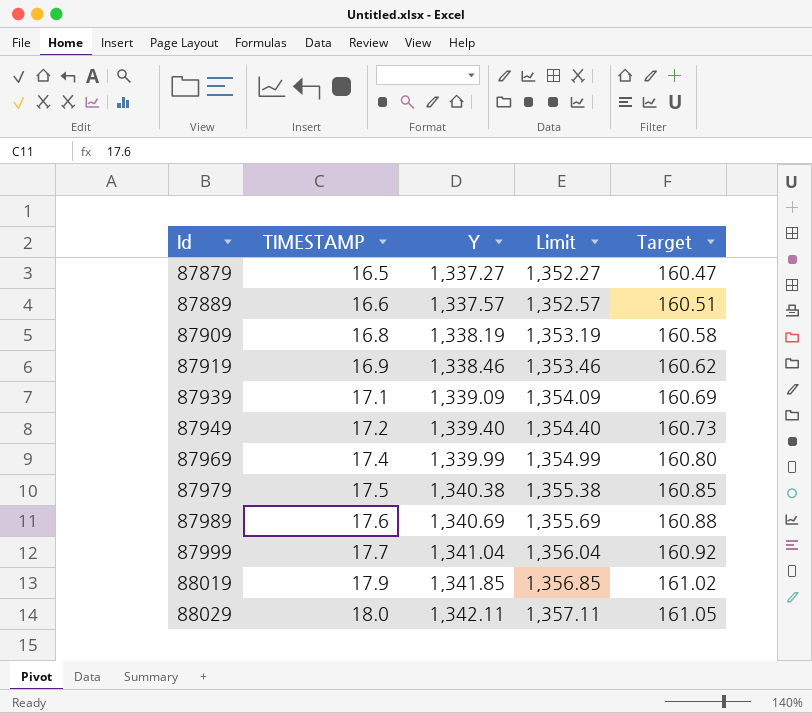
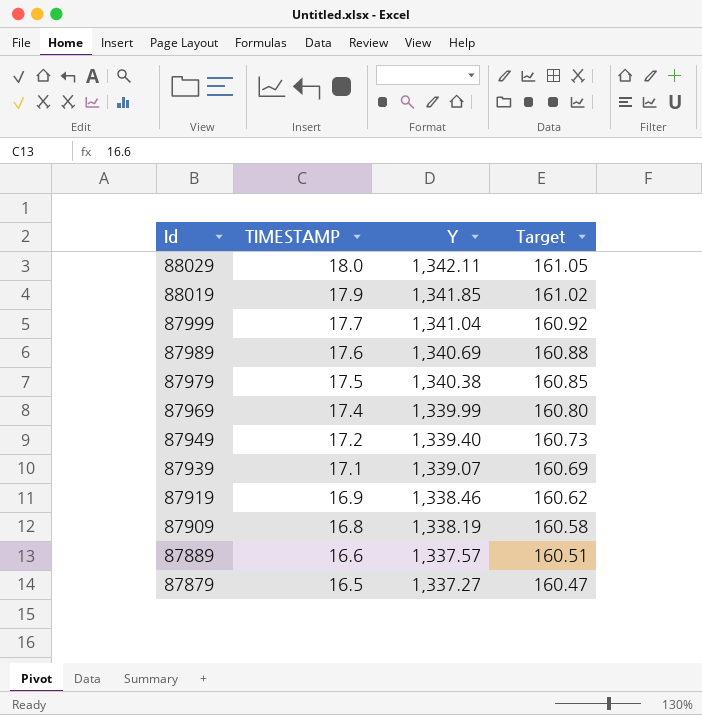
row order: Id ascending -> Id descending
column Limit | formula: [Y] + 15 -> none
87939 | Y: 1,339.09 -> 1,339.07

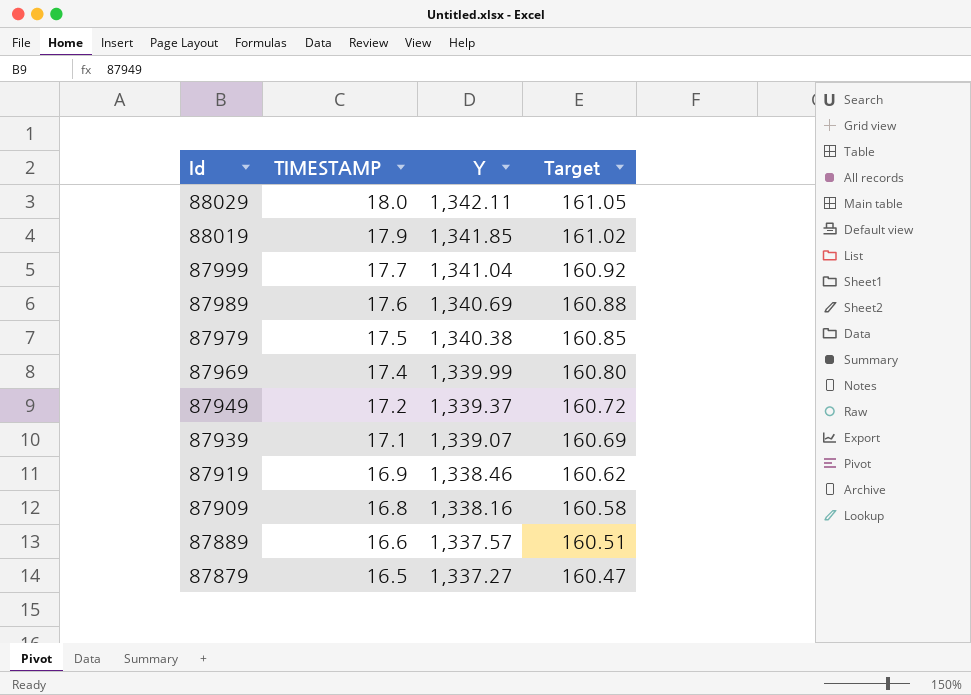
87949 | Y: 1,339.40 -> 1,339.37
87949 | Target: 160.73 -> 160.72
87909 | Y: 1,338.19 -> 1,338.16

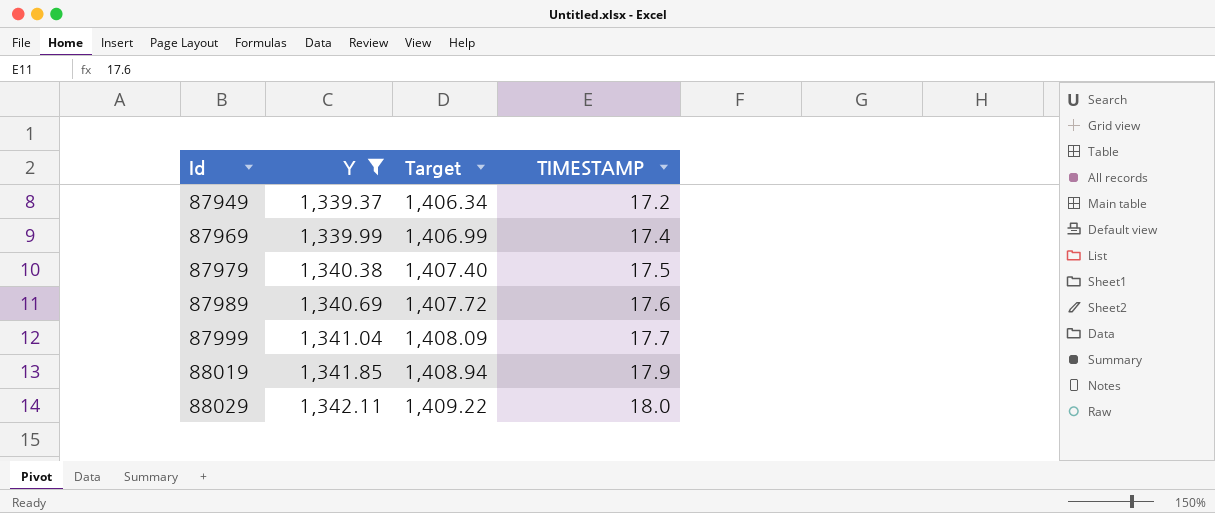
filter: none -> Y >= 1,339.37
row order: Id descending -> Id ascending
column Target | formula: [Y] * 0.12 -> [Y] * 1.05
column TIMESTAMP | position: 2 -> 4

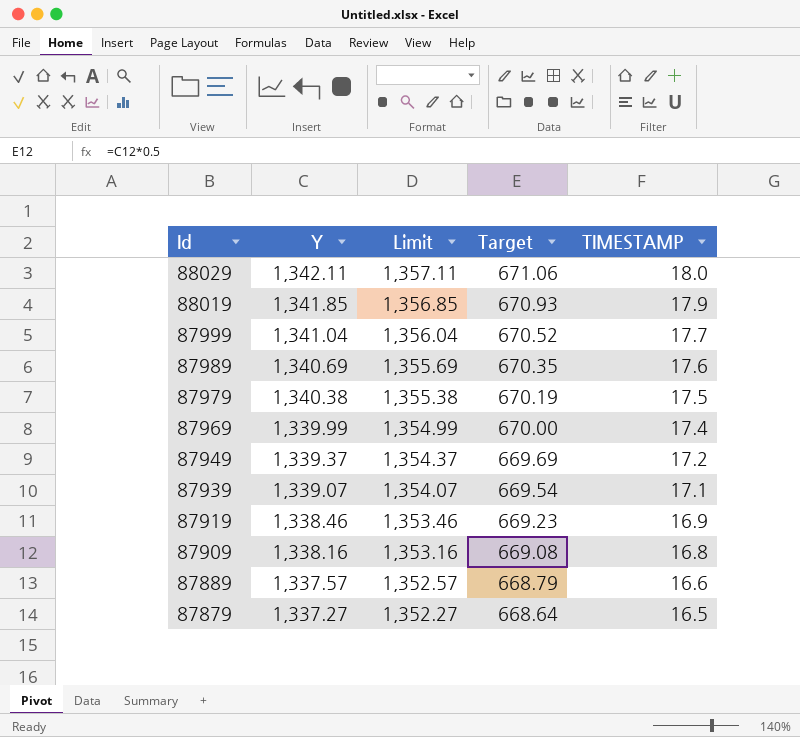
filter: Y >= 1,339.37 -> none
row order: Id ascending -> Id descending
column Limit | formula: none -> [Y] + 15
column Target | formula: [Y] * 1.05 -> [Y] * 0.5

